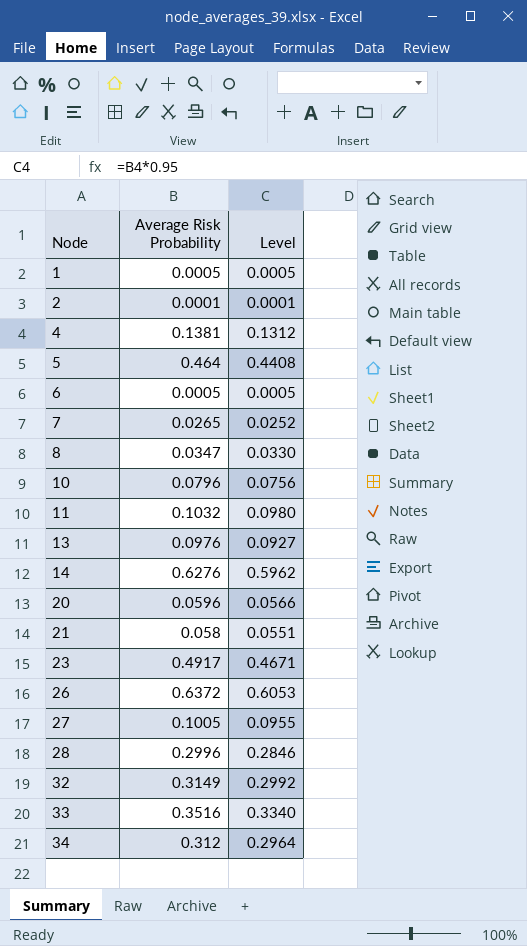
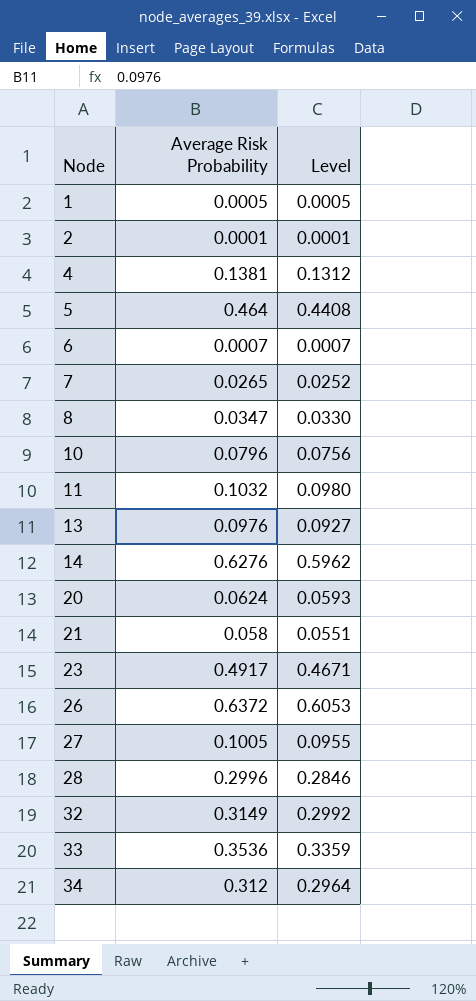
6 | Average Risk Probability: 0.0005 -> 0.0007
6 | Level: 0.0005 -> 0.0007
20 | Average Risk Probability: 0.0596 -> 0.0624
20 | Level: 0.0566 -> 0.0593
33 | Average Risk Probability: 0.3516 -> 0.3536
33 | Level: 0.3340 -> 0.3359

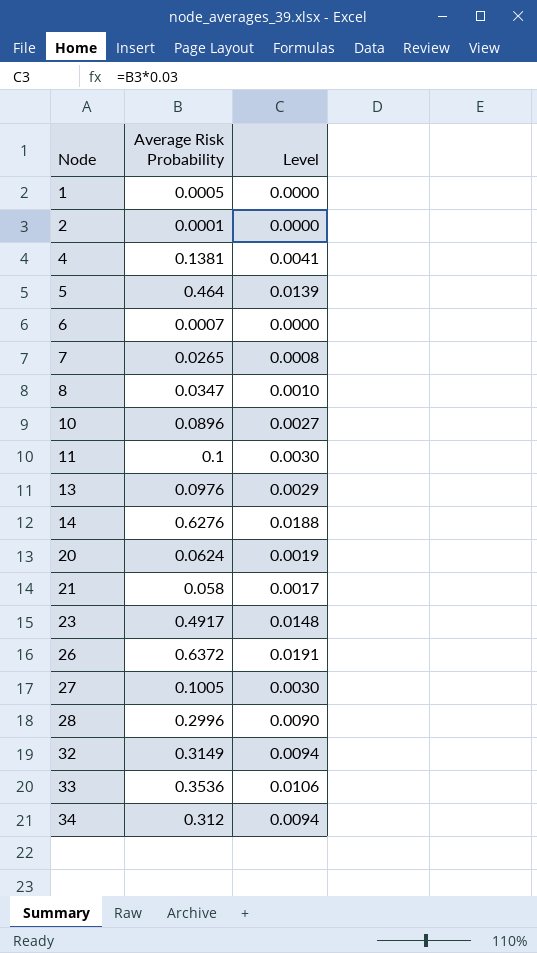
column Level | formula: [Average Risk Probability] * 0.95 -> [Average Risk Probability] * 0.03
10 | Average Risk Probability: 0.0796 -> 0.0896
11 | Average Risk Probability: 0.1032 -> 0.1

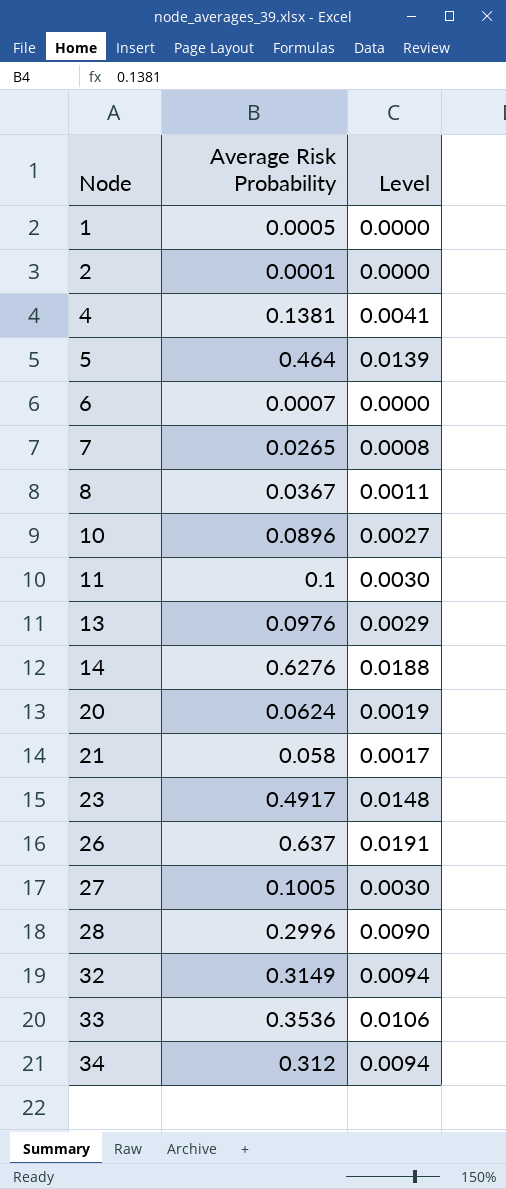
8 | Average Risk Probability: 0.0347 -> 0.0367
8 | Level: 0.0010 -> 0.0011
26 | Average Risk Probability: 0.6372 -> 0.637

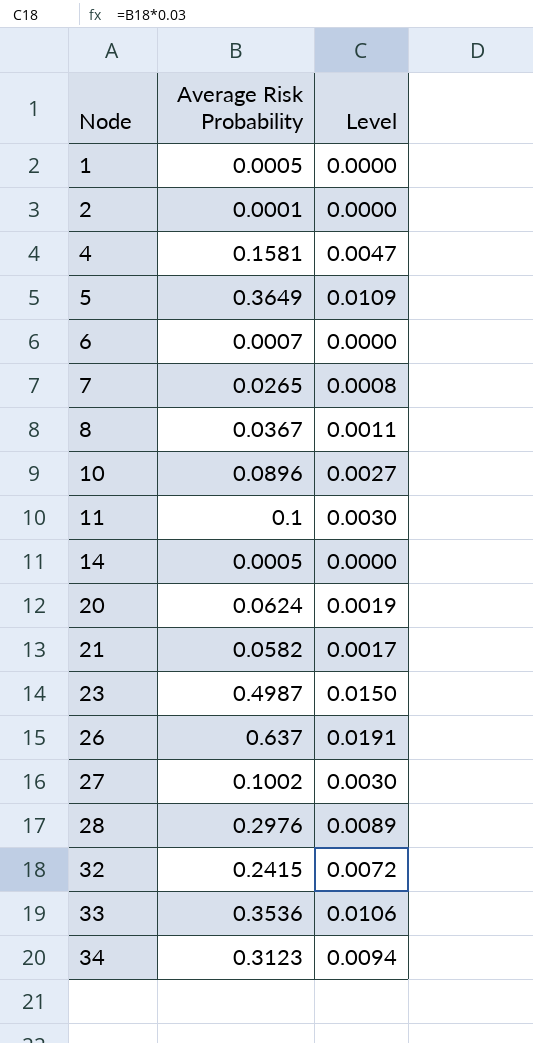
row 13: 0.0976 | 0.0029 -> none
4 | Average Risk Probability: 0.1381 -> 0.1581
4 | Level: 0.0041 -> 0.0047
5 | Average Risk Probability: 0.464 -> 0.3649
5 | Level: 0.0139 -> 0.0109
14 | Average Risk Probability: 0.6276 -> 0.0005
14 | Level: 0.0188 -> 0.0000
21 | Average Risk Probability: 0.058 -> 0.0582
23 | Average Risk Probability: 0.4917 -> 0.4987
23 | Level: 0.0148 -> 0.0150
27 | Average Risk Probability: 0.1005 -> 0.1002
28 | Average Risk Probability: 0.2996 -> 0.2976
28 | Level: 0.0090 -> 0.0089
32 | Average Risk Probability: 0.3149 -> 0.2415
32 | Level: 0.0094 -> 0.0072
34 | Average Risk Probability: 0.312 -> 0.3123

